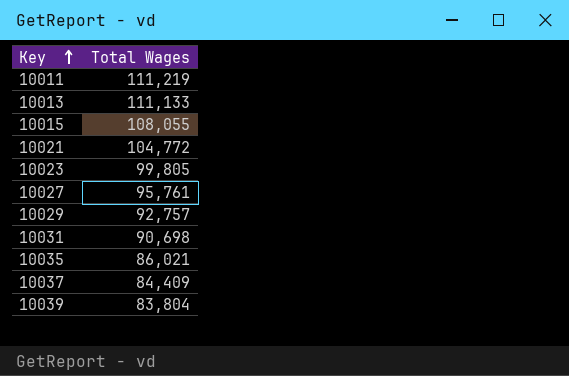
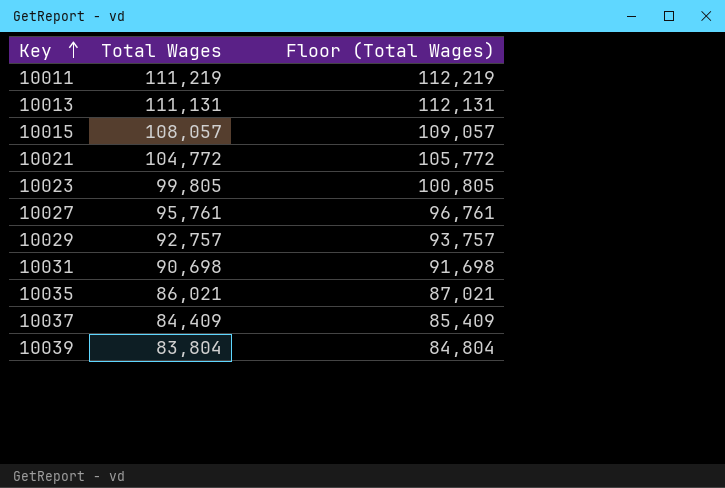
column Floor (Total Wages) | formula: none -> [Total Wages] + 1000
10013 | Total Wages: 111,133 -> 111,131
10015 | Total Wages: 108,055 -> 108,057

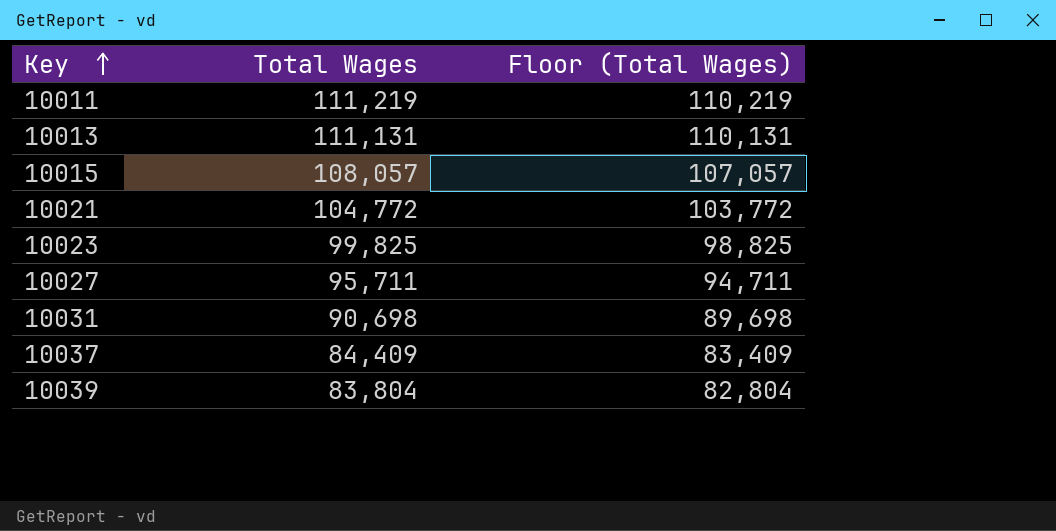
column Floor (Total Wages) | formula: [Total Wages] + 1000 -> [Total Wages] - 1000
row 10029: 92,757 | 93,757 -> none
row 10035: 86,021 | 87,021 -> none
10023 | Total Wages: 99,805 -> 99,825
10027 | Total Wages: 95,761 -> 95,711

